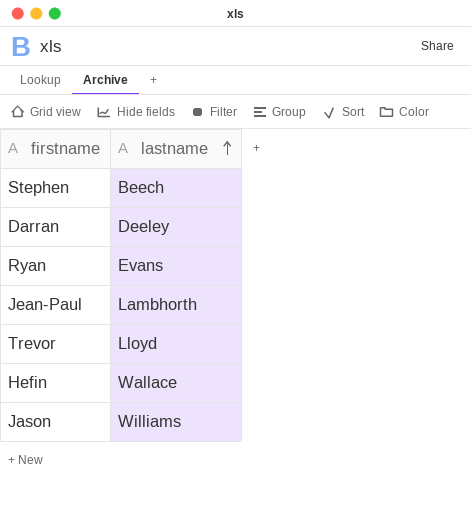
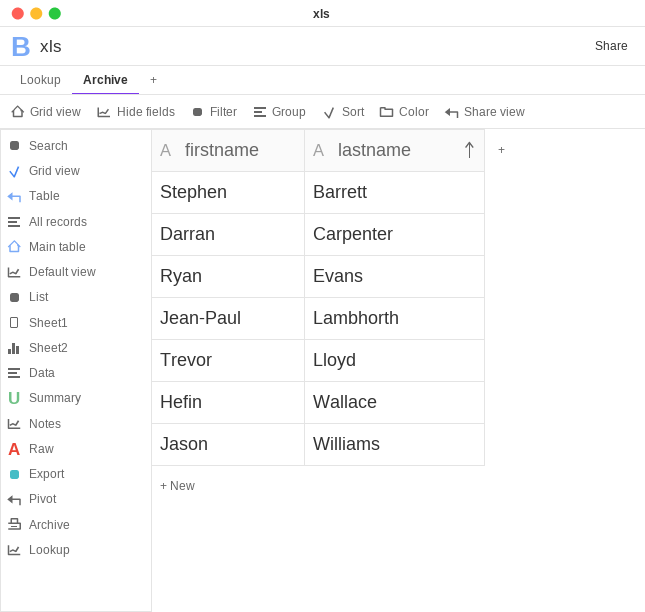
Stephen | lastname: Beech -> Barrett
Darran | lastname: Deeley -> Carpenter

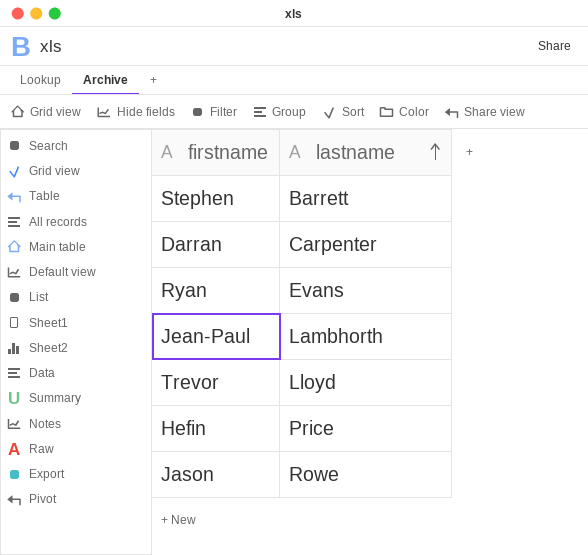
Hefin | lastname: Wallace -> Price
Jason | lastname: Williams -> Rowe

